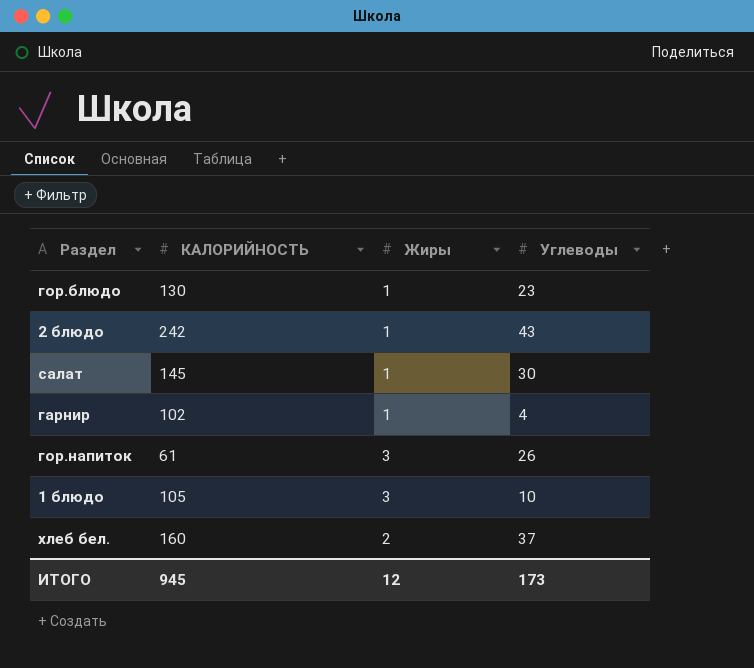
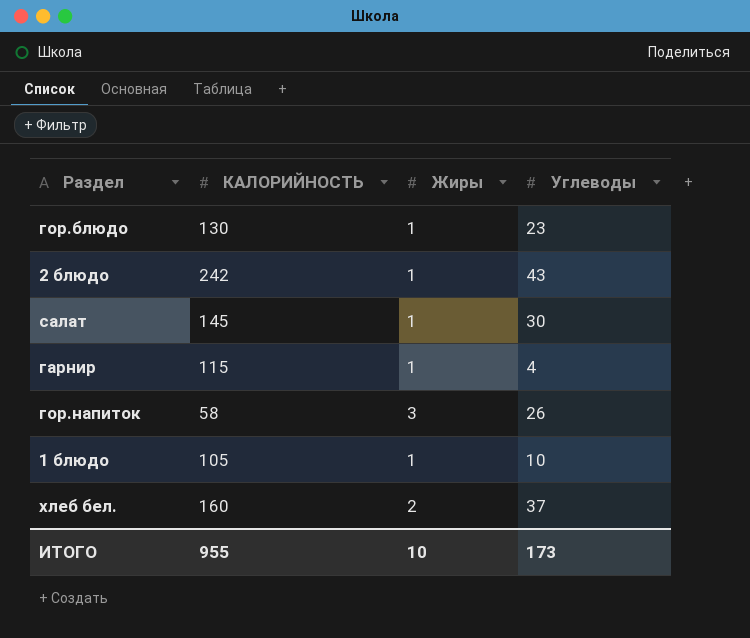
гарнир | КАЛОРИЙНОСТЬ: 102 -> 115
гор.напиток | КАЛОРИЙНОСТЬ: 61 -> 58
1 блюдо | Жиры: 3 -> 1
ИТОГО | КАЛОРИЙНОСТЬ: 945 -> 955
ИТОГО | Жиры: 12 -> 10

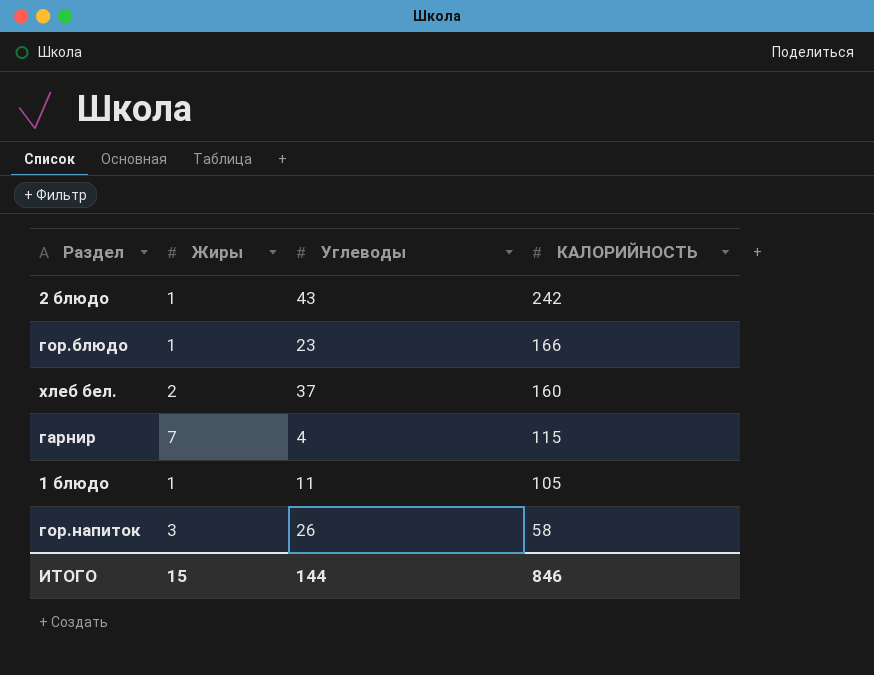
row order: none -> КАЛОРИЙНОСТЬ descending
column КАЛОРИЙНОСТЬ | position: 2 -> 4
row салат: 145 | 1 | 30 -> none
гор.блюдо | КАЛОРИЙНОСТЬ: 130 -> 166
гарнир | Жиры: 1 -> 7
1 блюдо | Углеводы: 10 -> 11
ИТОГО | Жиры: 10 -> 15
ИТОГО | Углеводы: 173 -> 144
ИТОГО | КАЛОРИЙНОСТЬ: 955 -> 846

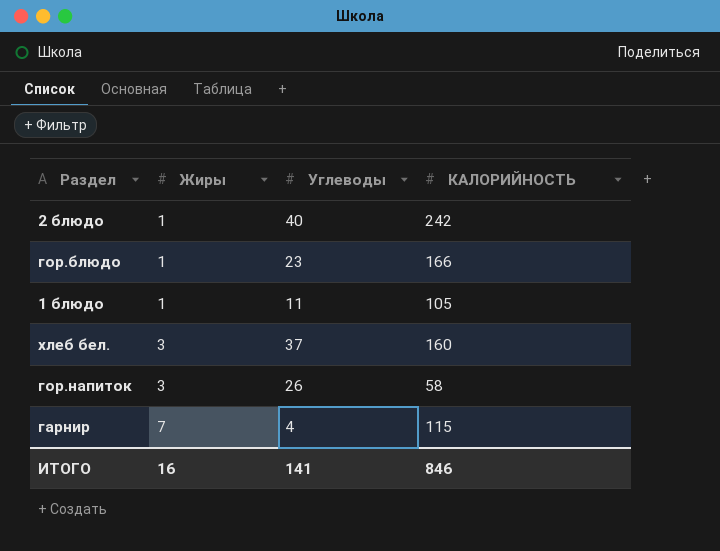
row order: КАЛОРИЙНОСТЬ descending -> Жиры ascending
2 блюдо | Углеводы: 43 -> 40
хлеб бел. | Жиры: 2 -> 3
ИТОГО | Жиры: 15 -> 16
ИТОГО | Углеводы: 144 -> 141

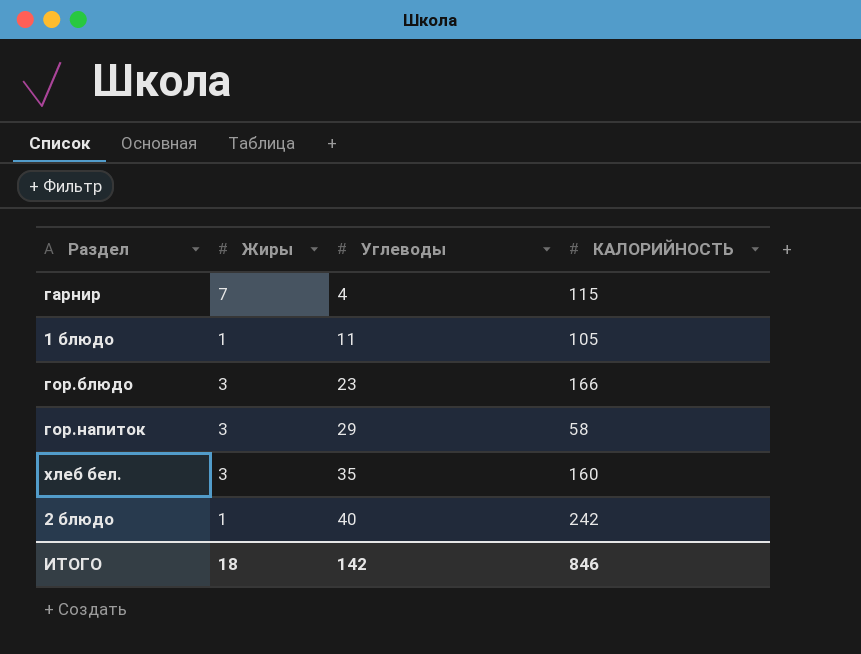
row order: Жиры ascending -> Углеводы ascending
гор.блюдо | Жиры: 1 -> 3
гор.напиток | Углеводы: 26 -> 29
хлеб бел. | Углеводы: 37 -> 35
ИТОГО | Жиры: 16 -> 18
ИТОГО | Углеводы: 141 -> 142

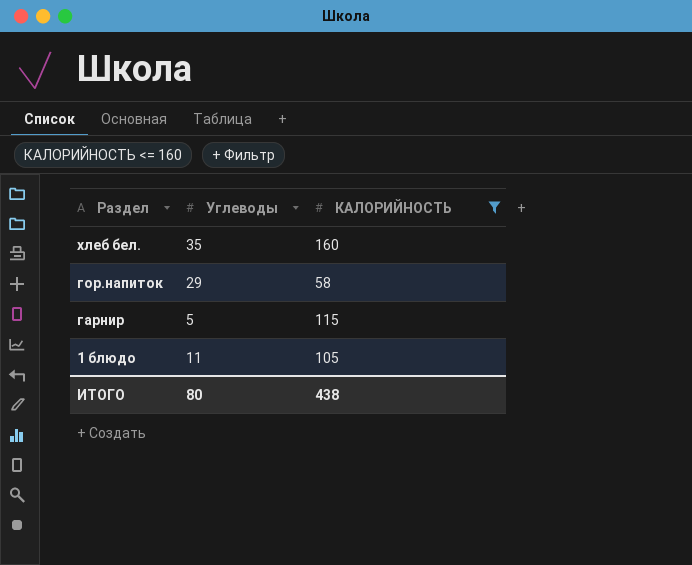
filter: none -> КАЛОРИЙНОСТЬ <= 160
row order: Углеводы ascending -> Раздел descending
column Жиры | position: 2 -> none
гарнир | Углеводы: 4 -> 5
ИТОГО | Углеводы: 142 -> 80
ИТОГО | КАЛОРИЙНОСТЬ: 846 -> 438

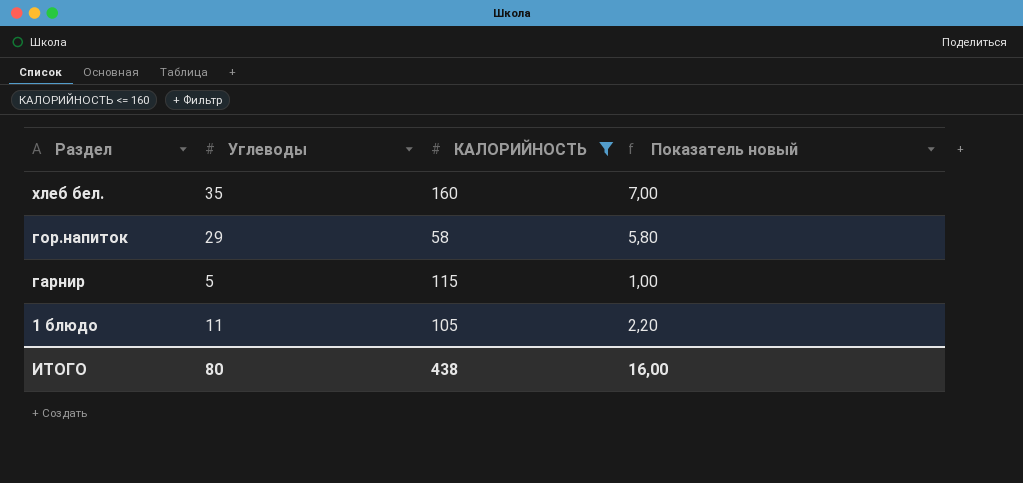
column Показатель новый | formula: none -> [Углеводы] * 0,2

